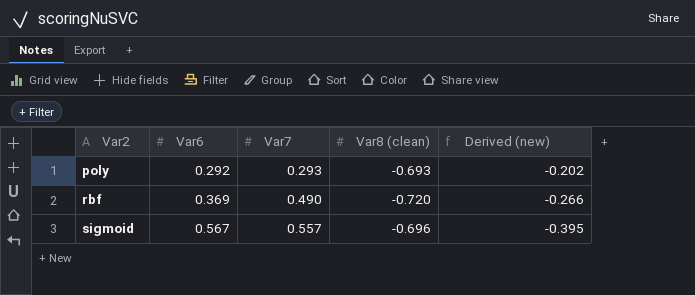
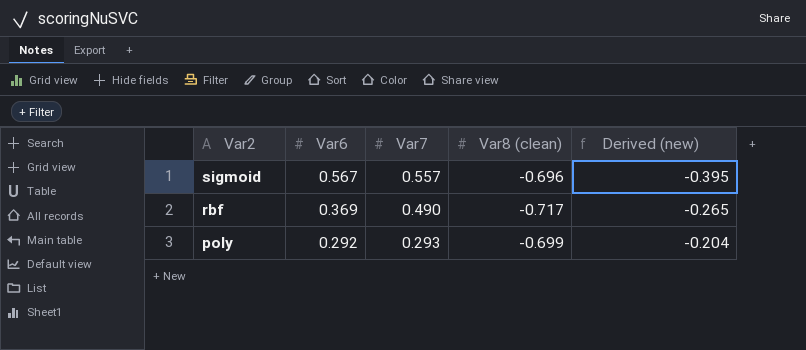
row order: Var2 ascending -> Var2 descending
rbf | Var8 (clean): -0.720 -> -0.717
rbf | Derived (new): -0.266 -> -0.265
poly | Var8 (clean): -0.693 -> -0.699
poly | Derived (new): -0.202 -> -0.204

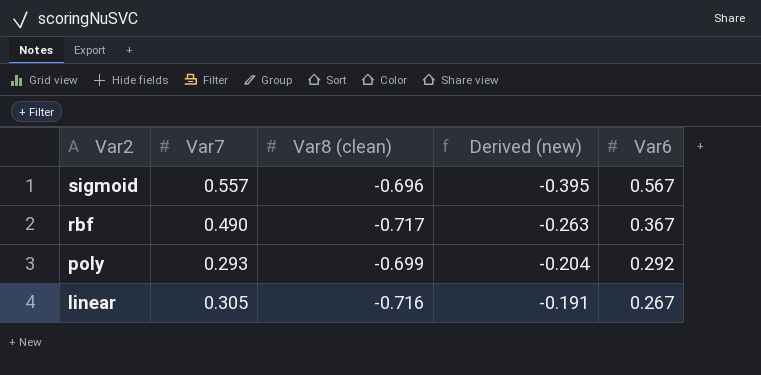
column Var6 | position: 2 -> 5
rbf | Derived (new): -0.265 -> -0.263
rbf | Var6: 0.369 -> 0.367
row linear: none -> 0.305 | -0.716 | -0.191 | 0.267

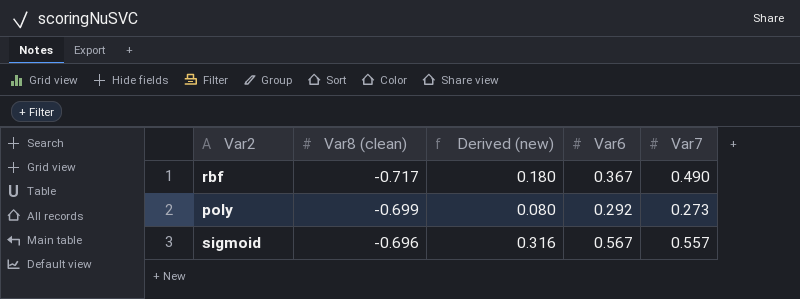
row order: Var2 descending -> Var8 (clean) ascending
column Derived (new) | formula: [Var8 (clean)] * [Var6] -> [Var6] * [Var7]
column Var7 | position: 2 -> 5
row linear: 0.305 | -0.716 | -0.191 | 0.267 -> none
poly | Var7: 0.293 -> 0.273

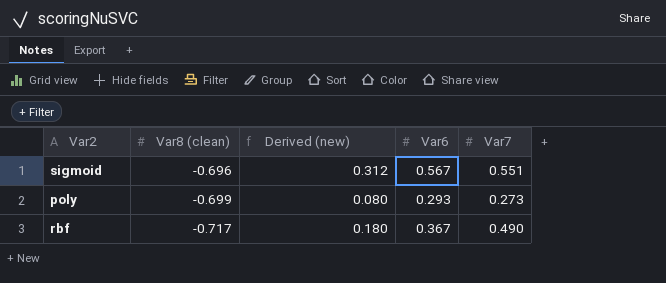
row order: Var8 (clean) ascending -> Var8 (clean) descending
sigmoid | Derived (new): 0.316 -> 0.312
sigmoid | Var7: 0.557 -> 0.551
poly | Var6: 0.292 -> 0.293

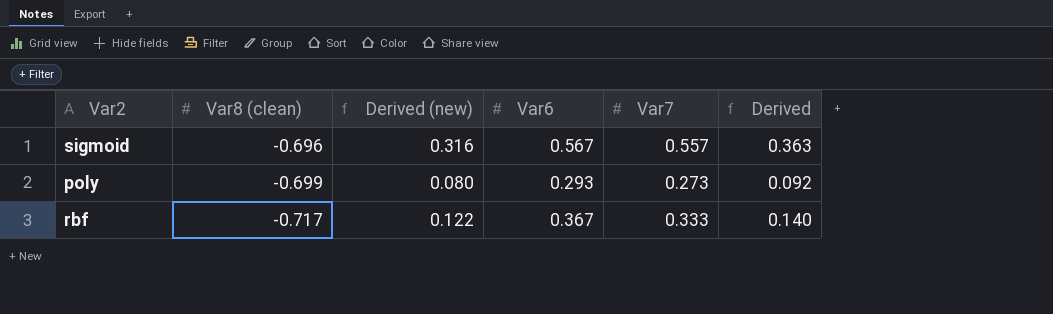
column Derived | formula: none -> [Derived (new)] * 1.15
sigmoid | Derived (new): 0.312 -> 0.316
sigmoid | Var7: 0.551 -> 0.557
rbf | Derived (new): 0.180 -> 0.122
rbf | Var7: 0.490 -> 0.333

